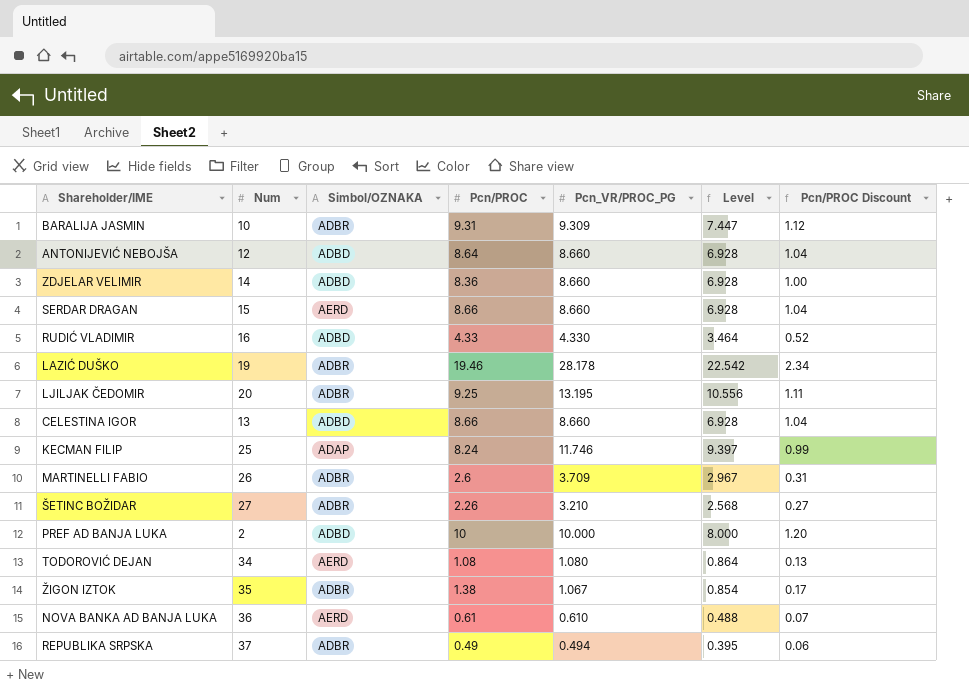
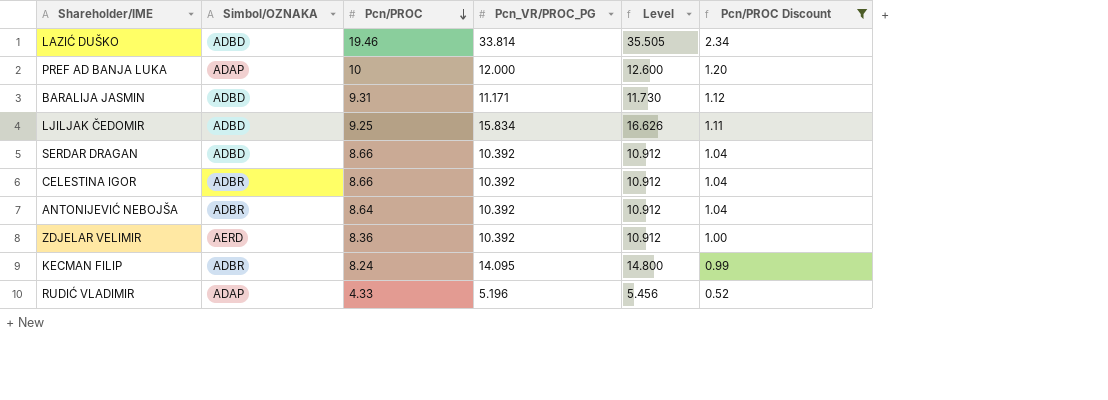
filter: none -> Pcn/PROC Discount >= 0.52
row order: none -> Pcn/PROC descending
column Num | position: 2 -> none
column Level | formula: [Pcn_VR/PROC_PG] * 0.8 -> [Pcn_VR/PROC_PG] * 1.05
LAZIĆ DUŠKO | Simbol/OZNAKA: ADBR -> ADBD
LAZIĆ DUŠKO | Pcn_VR/PROC_PG: 28.178 -> 33.814
PREF AD BANJA LUKA | Simbol/OZNAKA: ADBD -> ADAP
PREF AD BANJA LUKA | Pcn_VR/PROC_PG: 10.000 -> 12.000
BARALIJA JASMIN | Simbol/OZNAKA: ADBR -> ADBD
BARALIJA JASMIN | Pcn_VR/PROC_PG: 9.309 -> 11.171
LJILJAK ČEDOMIR | Simbol/OZNAKA: ADBR -> ADBD
LJILJAK ČEDOMIR | Pcn_VR/PROC_PG: 13.195 -> 15.834
SERDAR DRAGAN | Simbol/OZNAKA: AERD -> ADBD
SERDAR DRAGAN | Pcn_VR/PROC_PG: 8.660 -> 10.392
CELESTINA IGOR | Simbol/OZNAKA: ADBD -> ADBR
CELESTINA IGOR | Pcn_VR/PROC_PG: 8.660 -> 10.392
ANTONIJEVIĆ NEBOJŠA | Simbol/OZNAKA: ADBD -> ADBR
ANTONIJEVIĆ NEBOJŠA | Pcn_VR/PROC_PG: 8.660 -> 10.392
ZDJELAR VELIMIR | Simbol/OZNAKA: ADBD -> AERD
ZDJELAR VELIMIR | Pcn_VR/PROC_PG: 8.660 -> 10.392
KECMAN FILIP | Simbol/OZNAKA: ADAP -> ADBR
KECMAN FILIP | Pcn_VR/PROC_PG: 11.746 -> 14.095
RUDIĆ VLADIMIR | Simbol/OZNAKA: ADBD -> ADAP
RUDIĆ VLADIMIR | Pcn_VR/PROC_PG: 4.330 -> 5.196

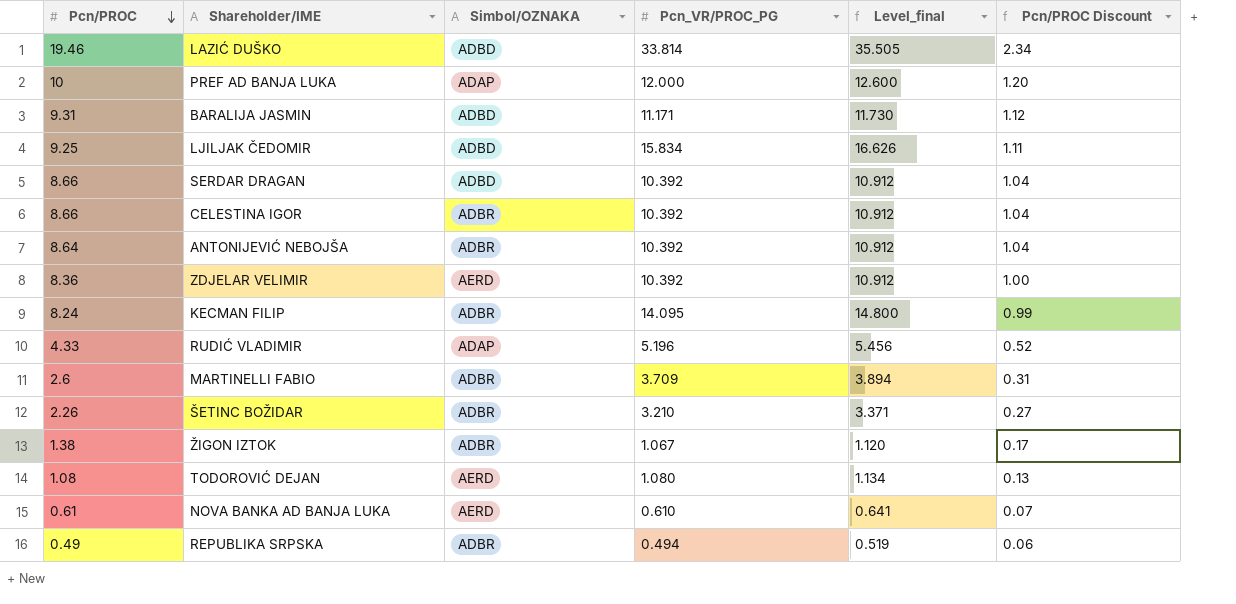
filter: Pcn/PROC Discount >= 0.52 -> none
column Pcn/PROC | position: 3 -> 1
column name: Level -> Level_final

